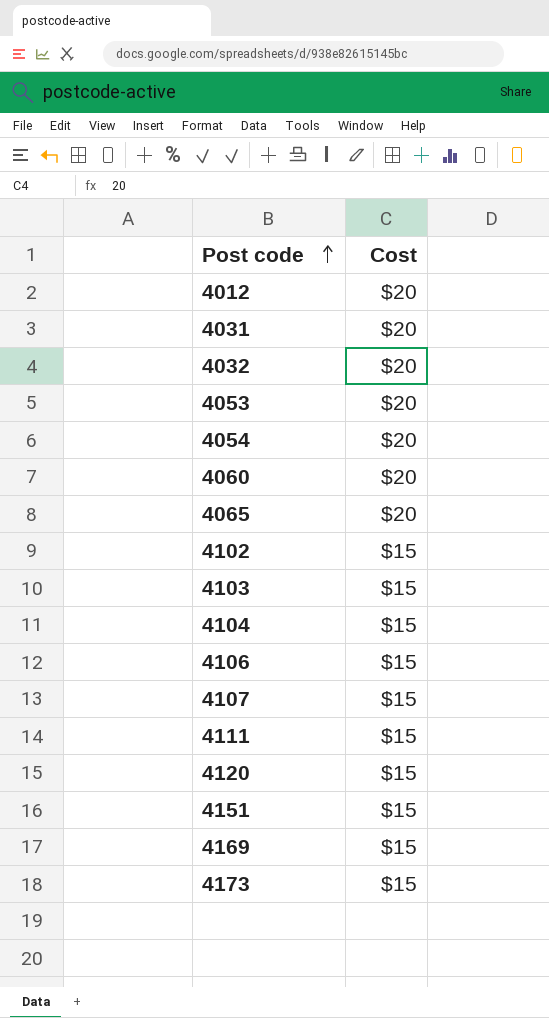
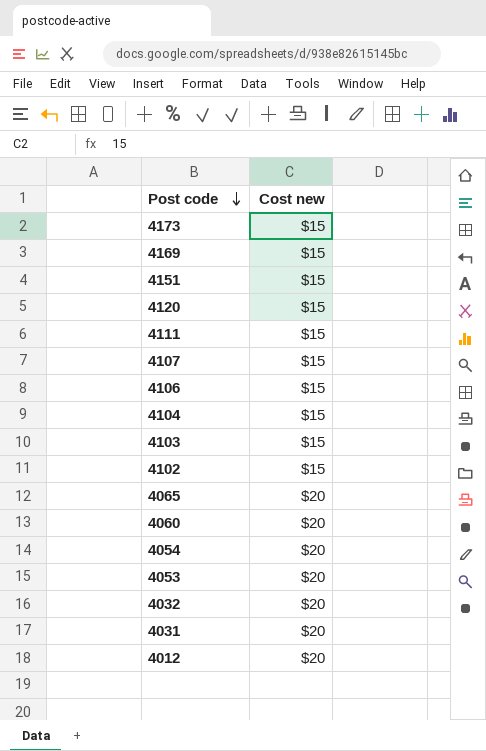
row order: Post code ascending -> Post code descending
column name: Cost -> Cost new

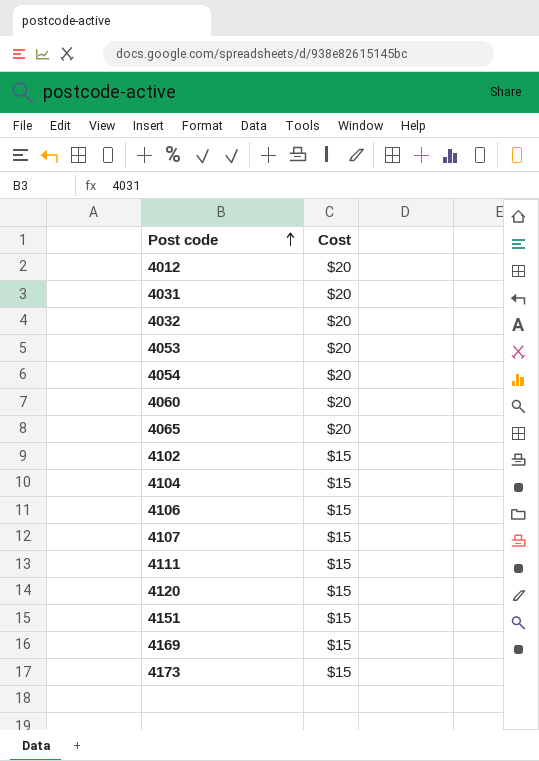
row order: Post code descending -> Post code ascending
column name: Cost new -> Cost
row 4103: $15 -> none

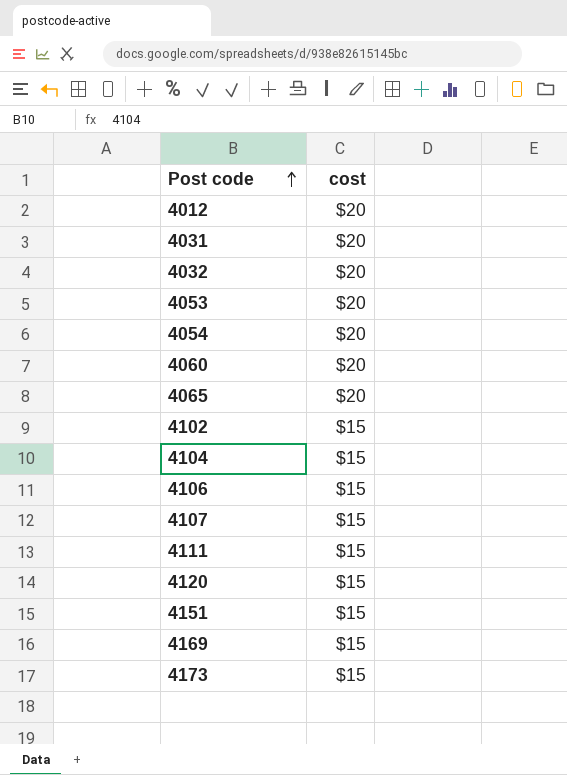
column name: Cost -> cost

